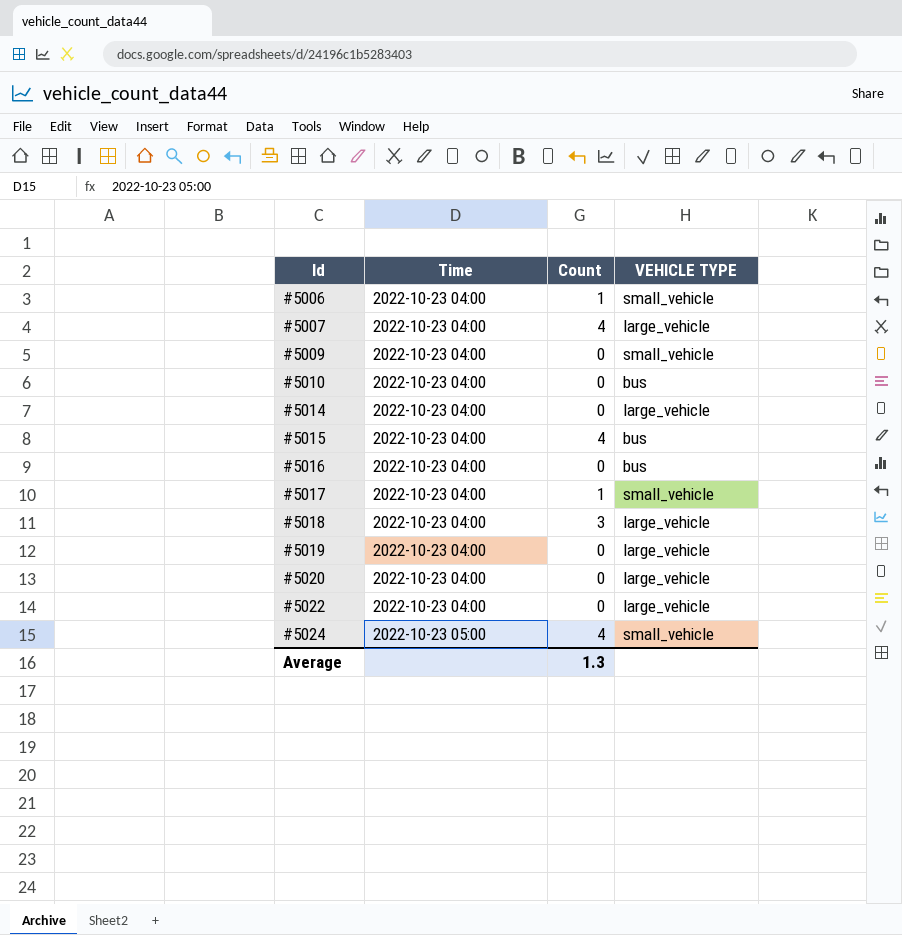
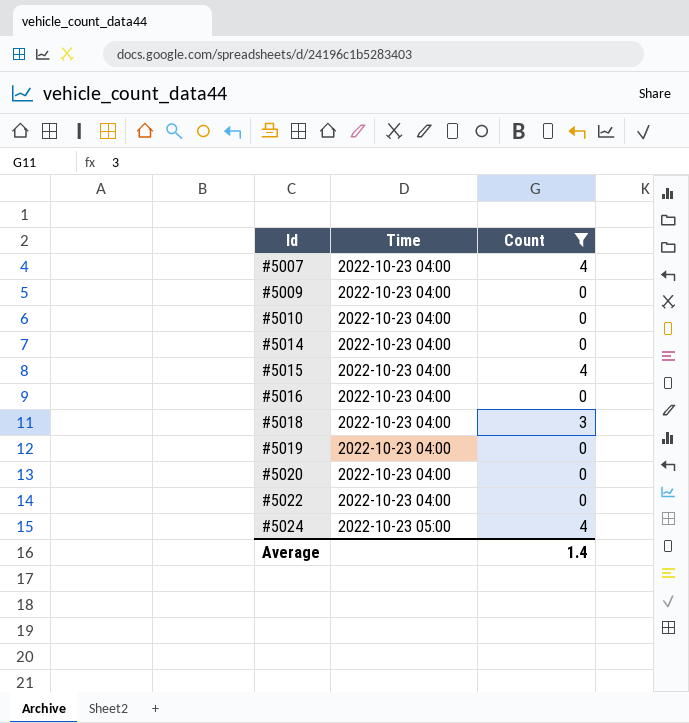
filter: none -> Count != 1
column VEHICLE TYPE | position: 4 -> none
Average | Count: 1.3 -> 1.4

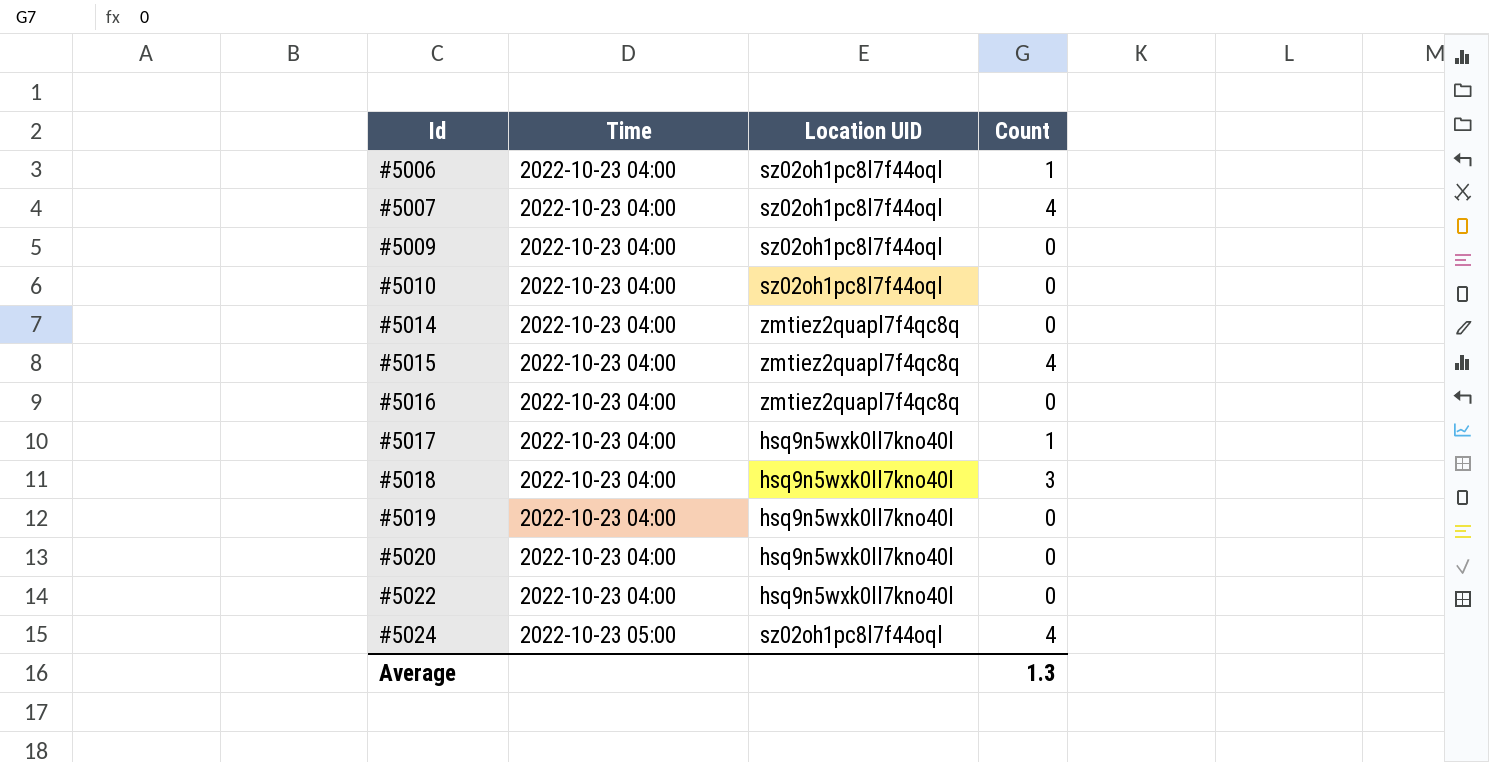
filter: Count != 1 -> none
column Location UID | position: none -> 3
Average | Count: 1.4 -> 1.3

